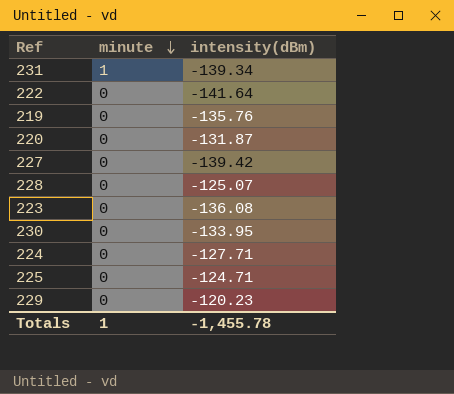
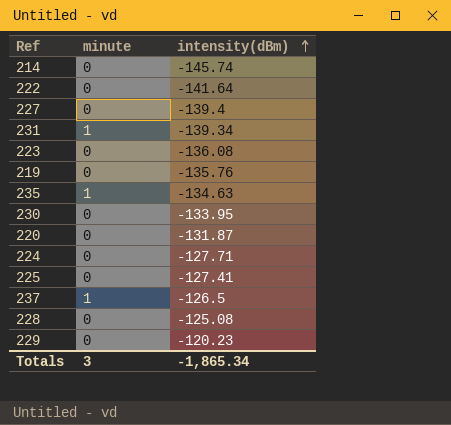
row order: minute descending -> intensity(dBm) ascending
row 214: none -> 0 | -145.74
227 | intensity(dBm): -139.42 -> -139.4
row 235: none -> 1 | -134.63
225 | intensity(dBm): -124.71 -> -127.41
row 237: none -> 1 | -126.5
228 | intensity(dBm): -125.07 -> -125.08
Totals | minute: 1 -> 3
Totals | intensity(dBm): -1,455.78 -> -1,865.34

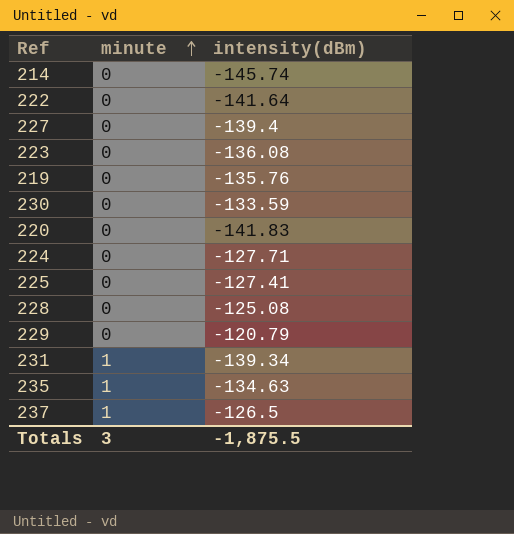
row order: intensity(dBm) ascending -> minute ascending
230 | intensity(dBm): -133.95 -> -133.59
220 | intensity(dBm): -131.87 -> -141.83
229 | intensity(dBm): -120.23 -> -120.79
Totals | intensity(dBm): -1,865.34 -> -1,875.5

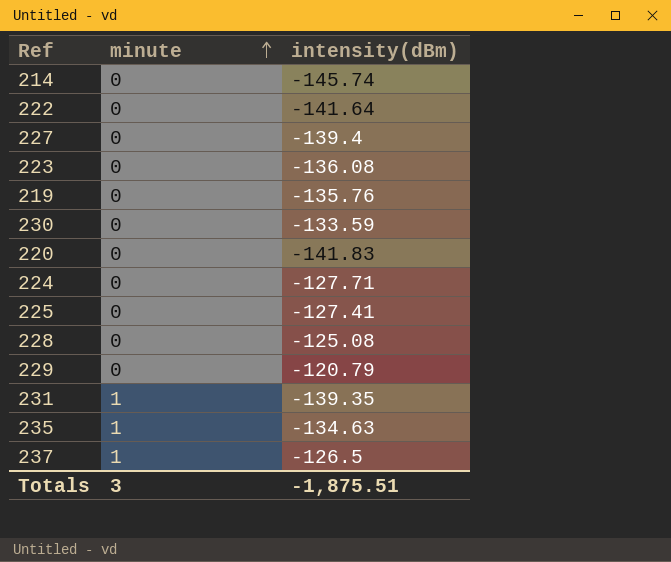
231 | intensity(dBm): -139.34 -> -139.35
Totals | intensity(dBm): -1,875.5 -> -1,875.51

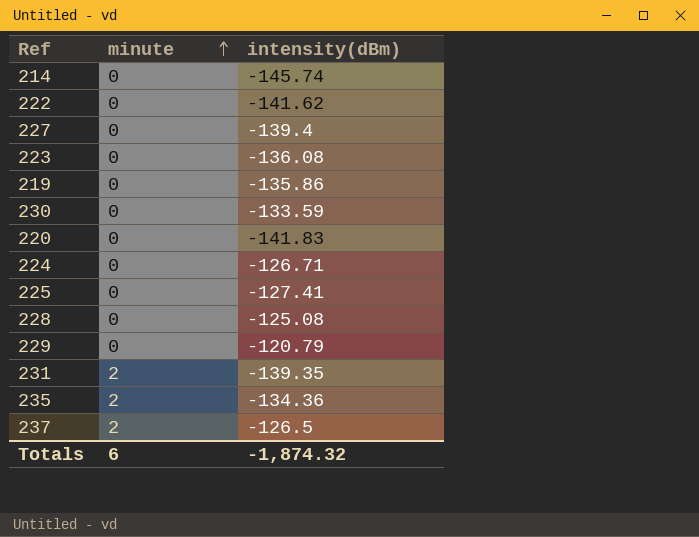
222 | intensity(dBm): -141.64 -> -141.62
219 | intensity(dBm): -135.76 -> -135.86
224 | intensity(dBm): -127.71 -> -126.71
231 | minute: 1 -> 2
235 | minute: 1 -> 2
235 | intensity(dBm): -134.63 -> -134.36
237 | minute: 1 -> 2
Totals | minute: 3 -> 6
Totals | intensity(dBm): -1,875.51 -> -1,874.32

